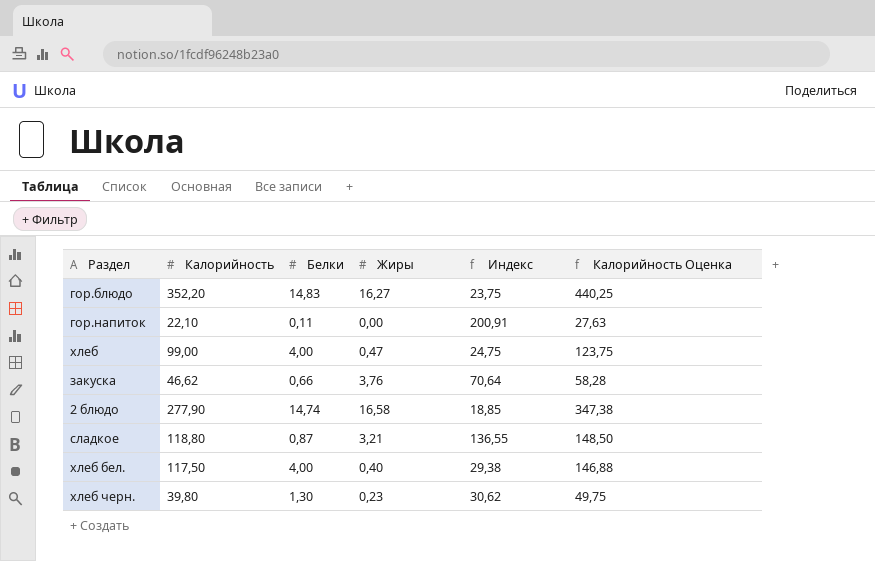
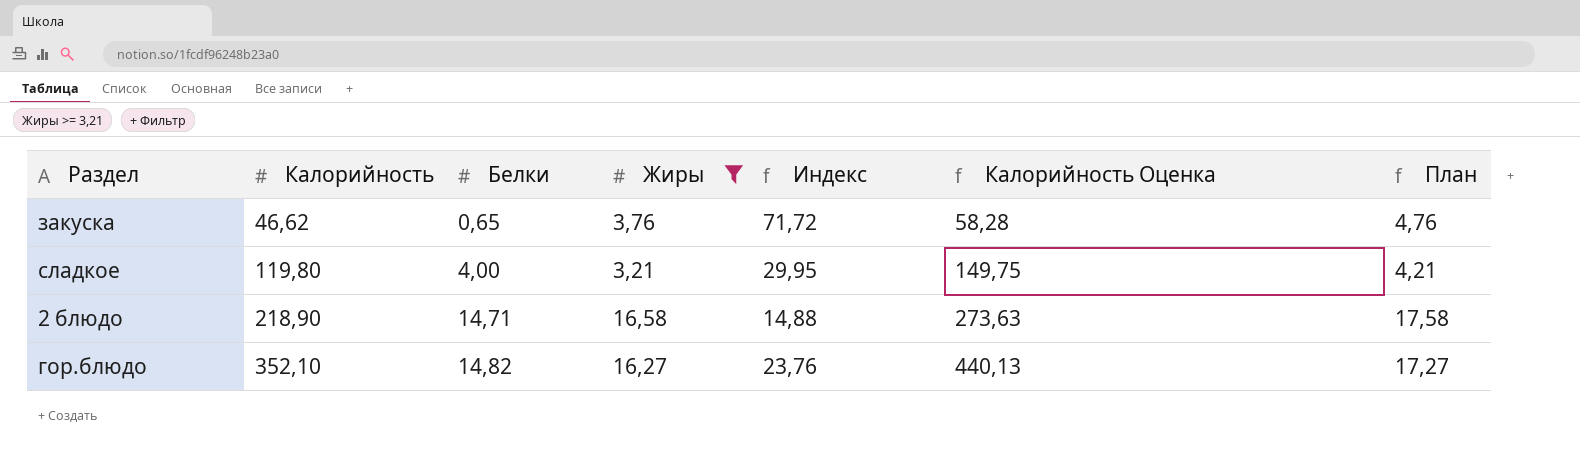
filter: none -> Жиры >= 3,21
row order: none -> Калорийность ascending
column План | formula: none -> [Жиры] + 1
закуска | Белки: 0,66 -> 0,65
закуска | Индекс: 70,64 -> 71,72
сладкое | Калорийность: 118,80 -> 119,80
сладкое | Белки: 0,87 -> 4,00
сладкое | Индекс: 136,55 -> 29,95
сладкое | Калорийность Оценка: 148,50 -> 149,75
2 блюдо | Калорийность: 277,90 -> 218,90
2 блюдо | Белки: 14,74 -> 14,71
2 блюдо | Индекс: 18,85 -> 14,88
2 блюдо | Калорийность Оценка: 347,38 -> 273,63
гор.блюдо | Калорийность: 352,20 -> 352,10
гор.блюдо | Белки: 14,83 -> 14,82
гор.блюдо | Индекс: 23,75 -> 23,76
гор.блюдо | Калорийность Оценка: 440,25 -> 440,13

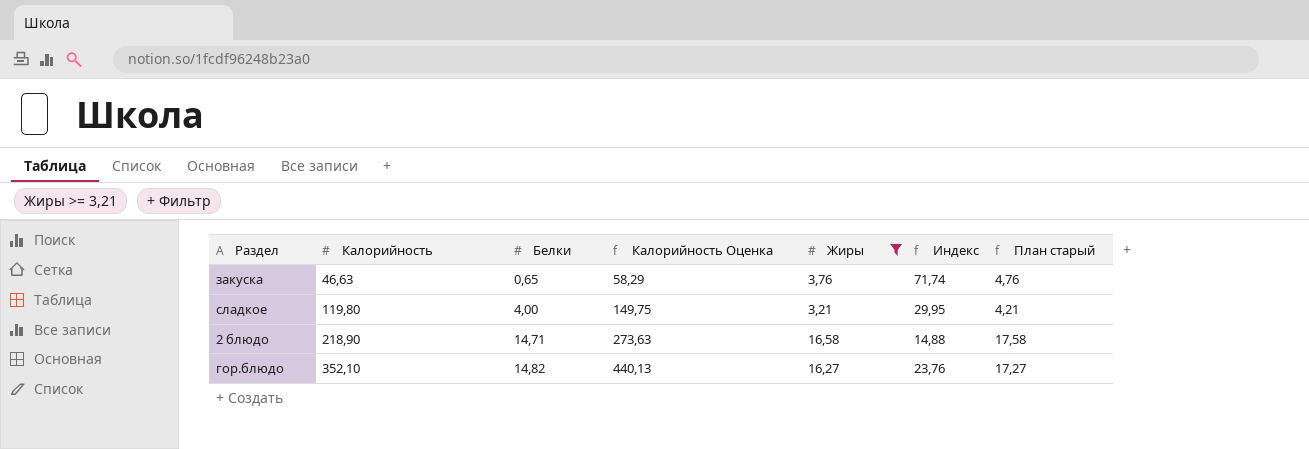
column Калорийность Оценка | position: 6 -> 4
column name: План -> План старый
закуска | Калорийность: 46,62 -> 46,63
закуска | Калорийность Оценка: 58,28 -> 58,29
закуска | Индекс: 71,72 -> 71,74

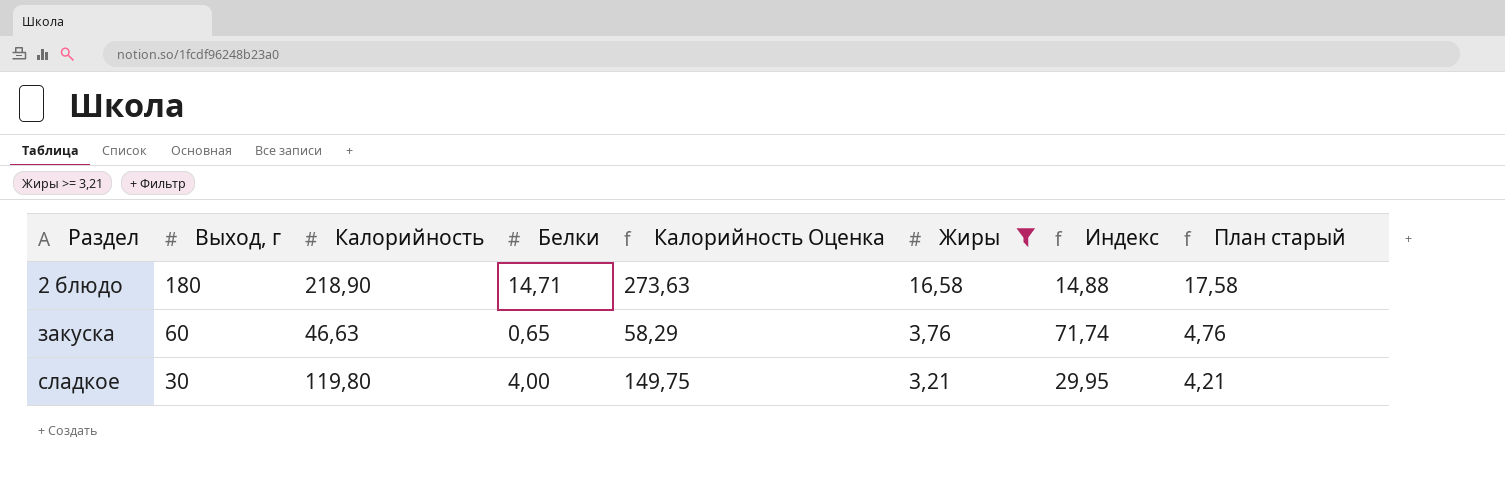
row order: Калорийность ascending -> Раздел ascending
column Выход, г | position: none -> 2
row гор.блюдо: 352,10 | 14,82 | 440,13 | 16,27 | 23,76 | 17,27 -> none

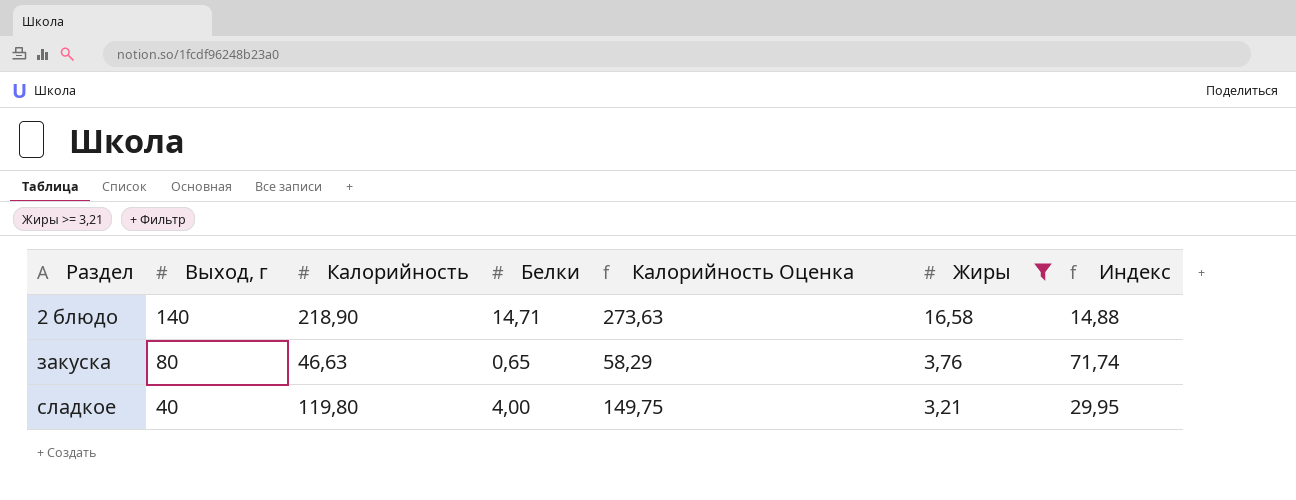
column План старый | formula: [Жиры] + 1 -> none
2 блюдо | Выход, г: 180 -> 140
закуска | Выход, г: 60 -> 80
сладкое | Выход, г: 30 -> 40

